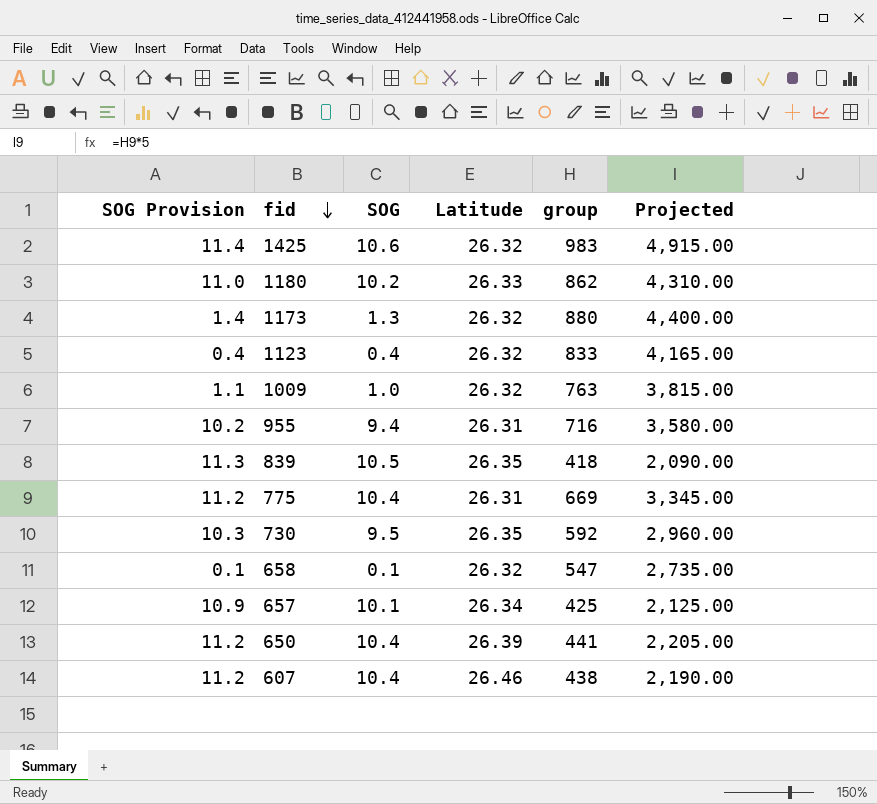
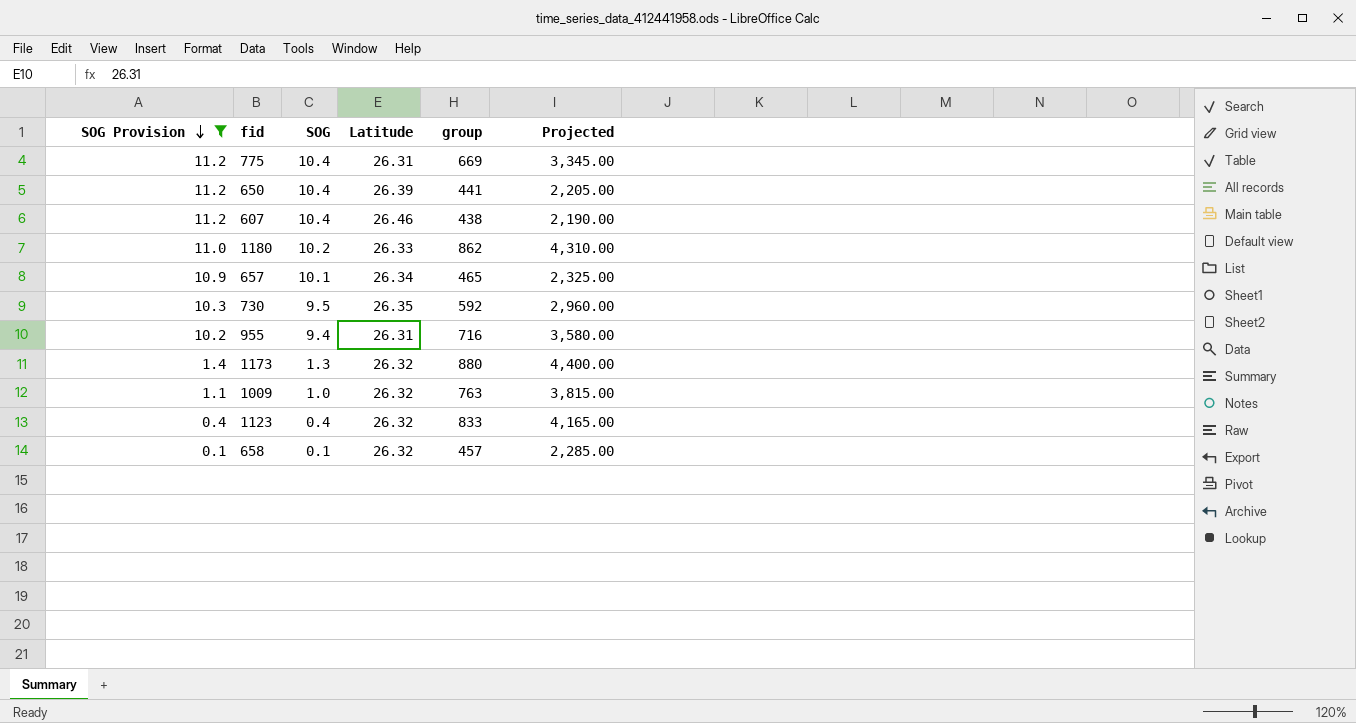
filter: none -> SOG Provision <= 11.2
row order: fid descending -> SOG Provision descending
657 | group: 425 -> 465
657 | Projected: 2,125.00 -> 2,325.00
658 | group: 547 -> 457
658 | Projected: 2,735.00 -> 2,285.00

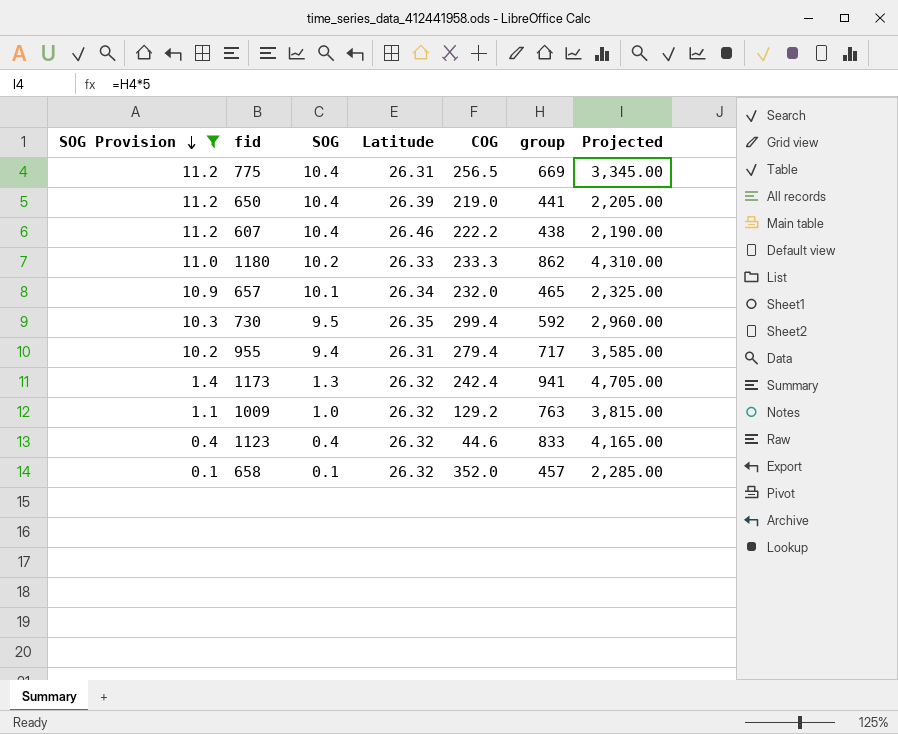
column COG | position: none -> 5
955 | group: 716 -> 717
955 | Projected: 3,580.00 -> 3,585.00
1173 | group: 880 -> 941
1173 | Projected: 4,400.00 -> 4,705.00

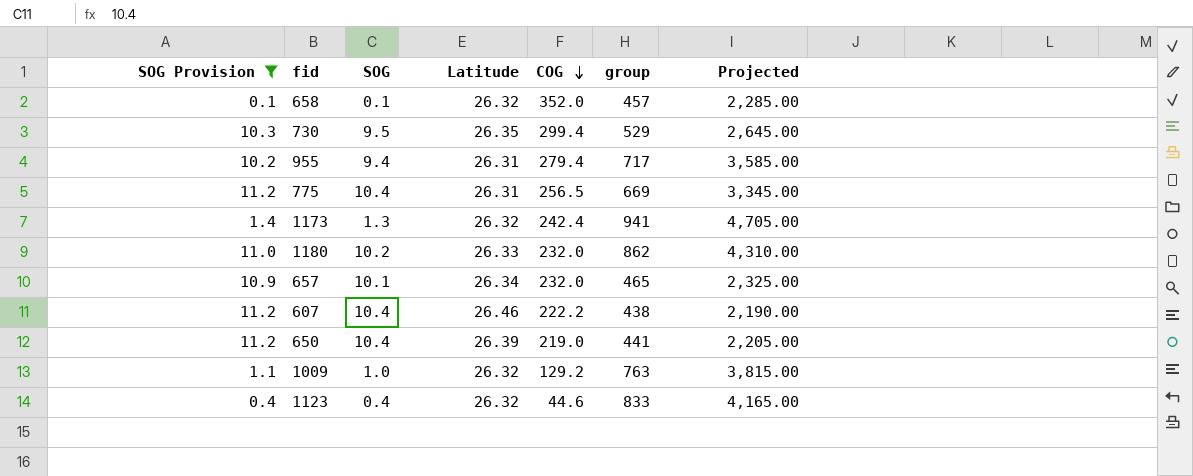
row order: SOG Provision descending -> COG descending
730 | group: 592 -> 529
730 | Projected: 2,960.00 -> 2,645.00
1180 | COG: 233.3 -> 232.0

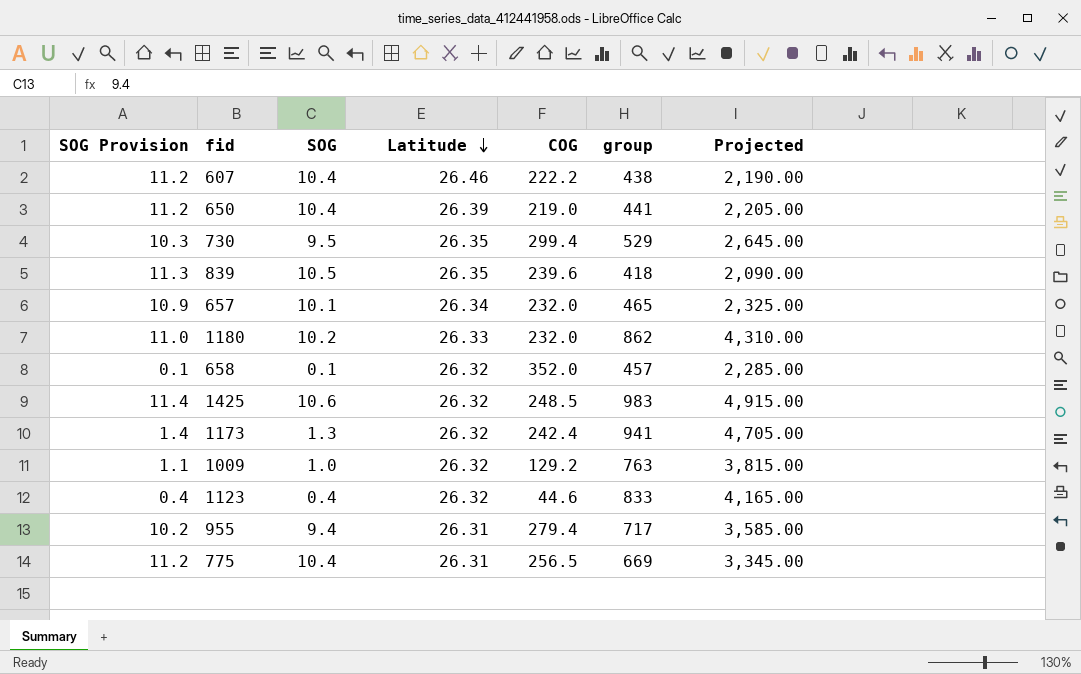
filter: SOG Provision <= 11.2 -> none
row order: COG descending -> Latitude descending

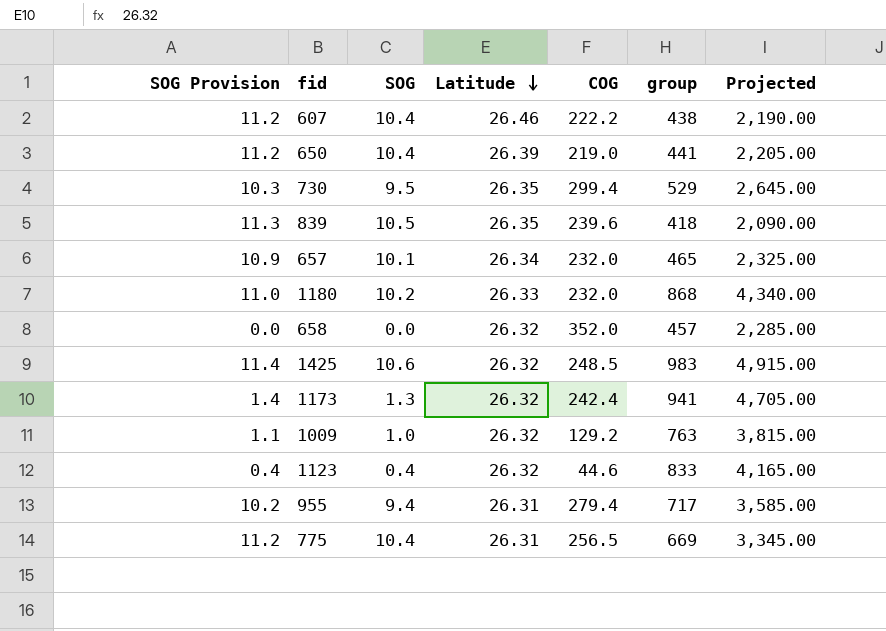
1180 | group: 862 -> 868
1180 | Projected: 4,310.00 -> 4,340.00
658 | SOG Provision: 0.1 -> 0.0
658 | SOG: 0.1 -> 0.0

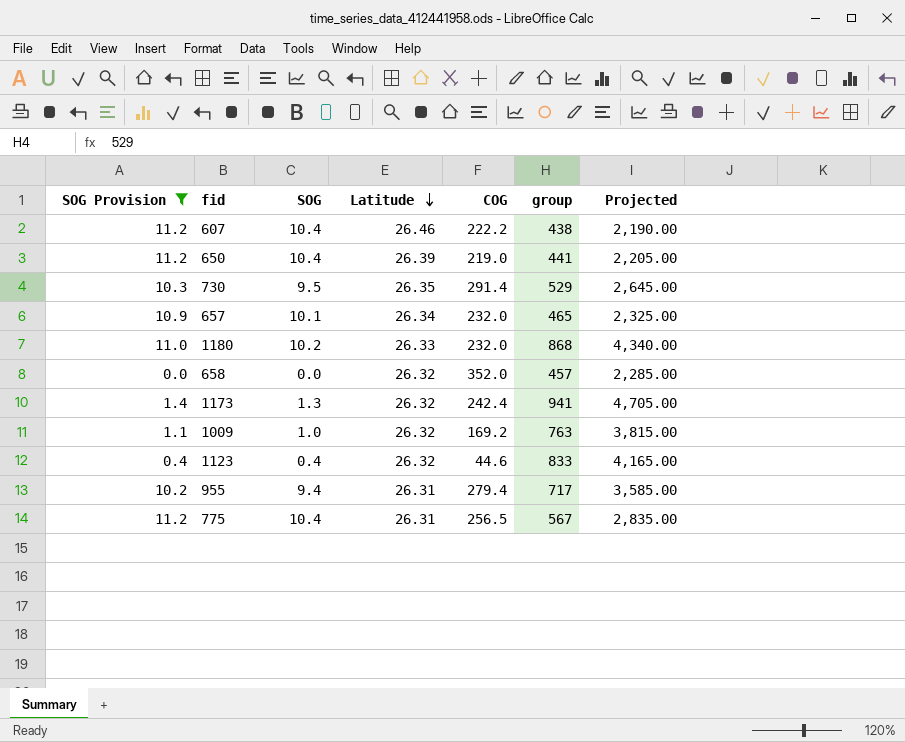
filter: none -> SOG Provision <= 11.2
730 | COG: 299.4 -> 291.4
1009 | COG: 129.2 -> 169.2
775 | group: 669 -> 567
775 | Projected: 3,345.00 -> 2,835.00

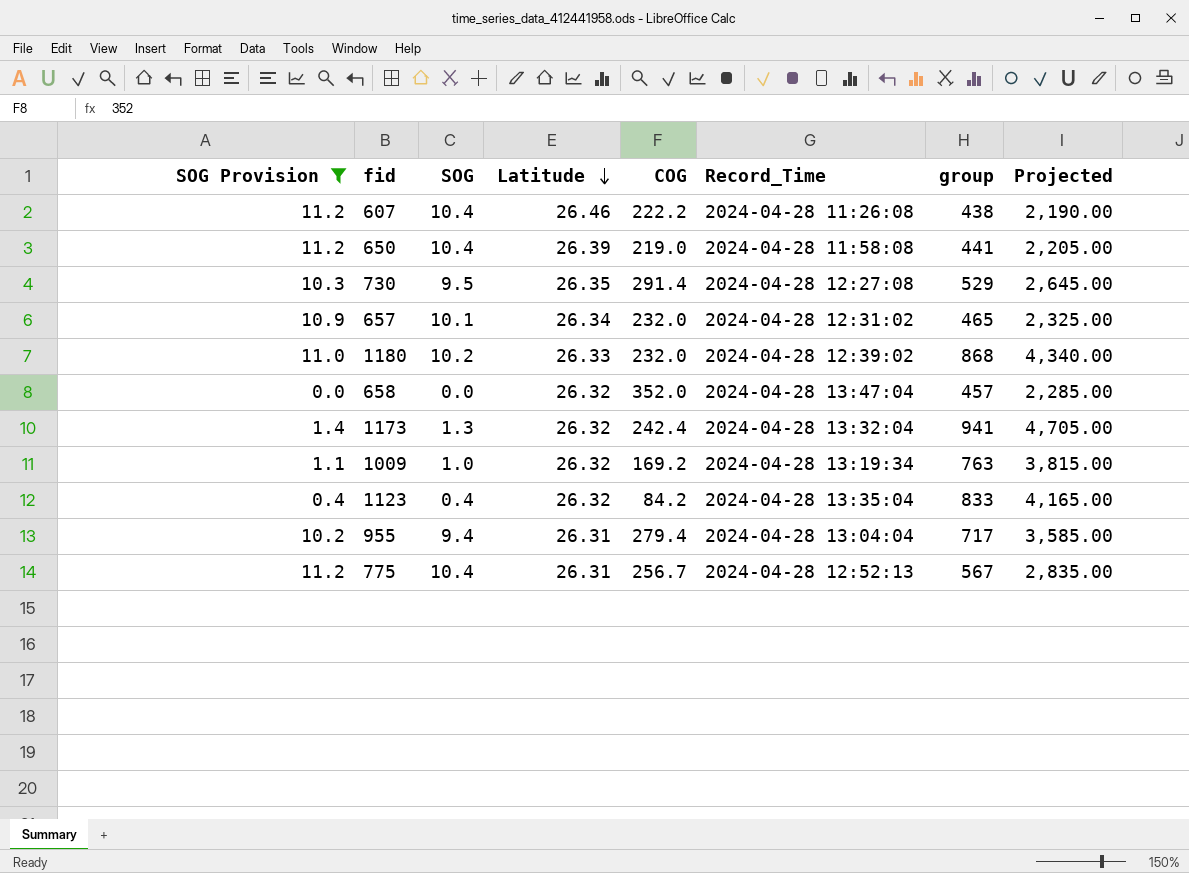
column Record_Time | position: none -> 6
1123 | COG: 44.6 -> 84.2
775 | COG: 256.5 -> 256.7

